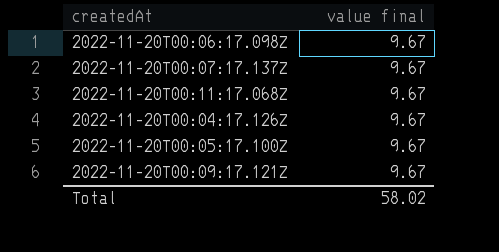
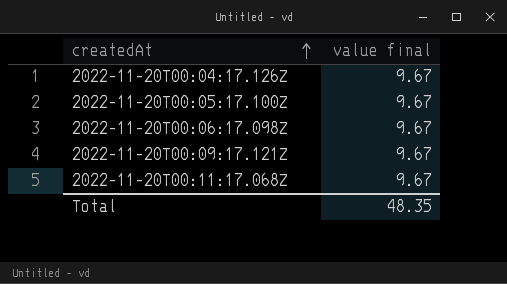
row order: none -> createdAt ascending
row 2022-11-20T00:07:17.137Z: 9.67 -> none
Total | value final: 58.02 -> 48.35

